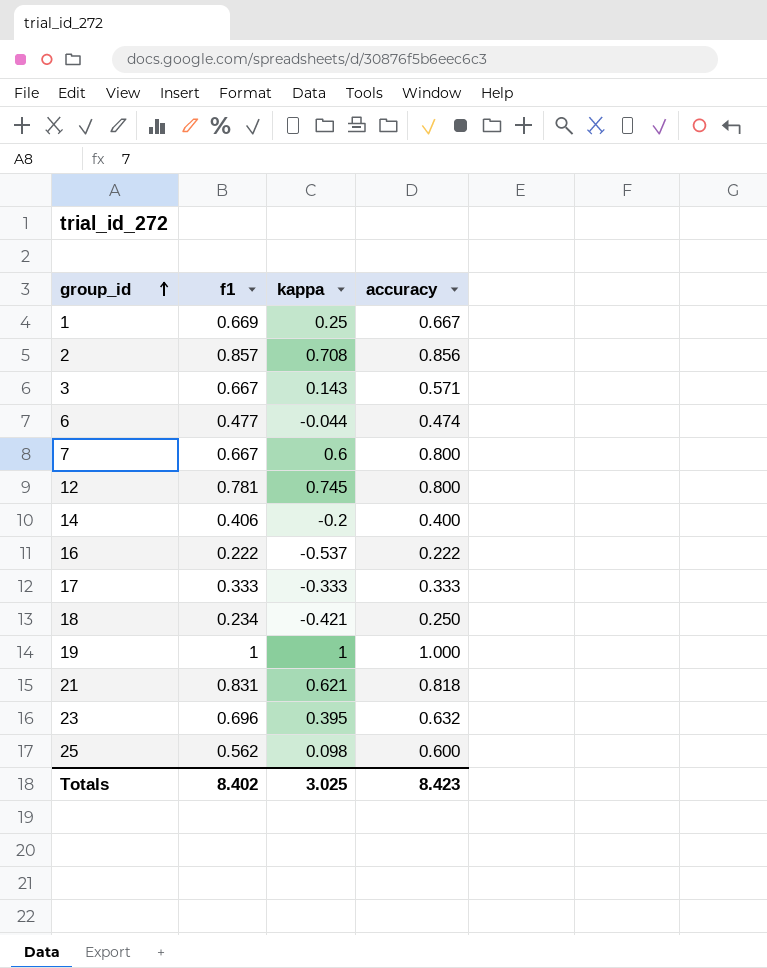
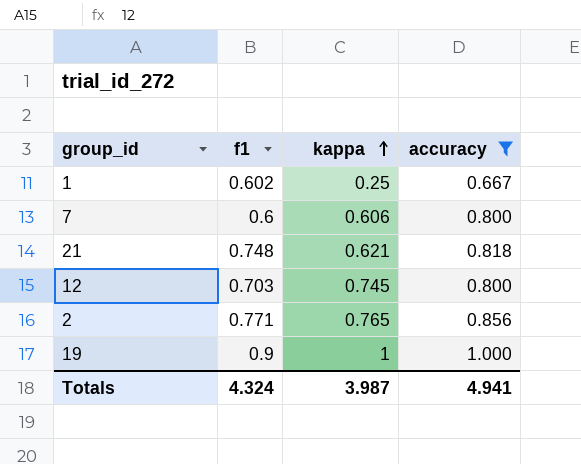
filter: none -> accuracy >= 0.667
row order: group_id ascending -> kappa ascending
1 | f1: 0.669 -> 0.602
7 | f1: 0.667 -> 0.6
7 | kappa: 0.6 -> 0.606
21 | f1: 0.831 -> 0.748
12 | f1: 0.781 -> 0.703
2 | f1: 0.857 -> 0.771
2 | kappa: 0.708 -> 0.765
19 | f1: 1 -> 0.9
Totals | f1: 8.402 -> 4.324
Totals | kappa: 3.025 -> 3.987
Totals | accuracy: 8.423 -> 4.941

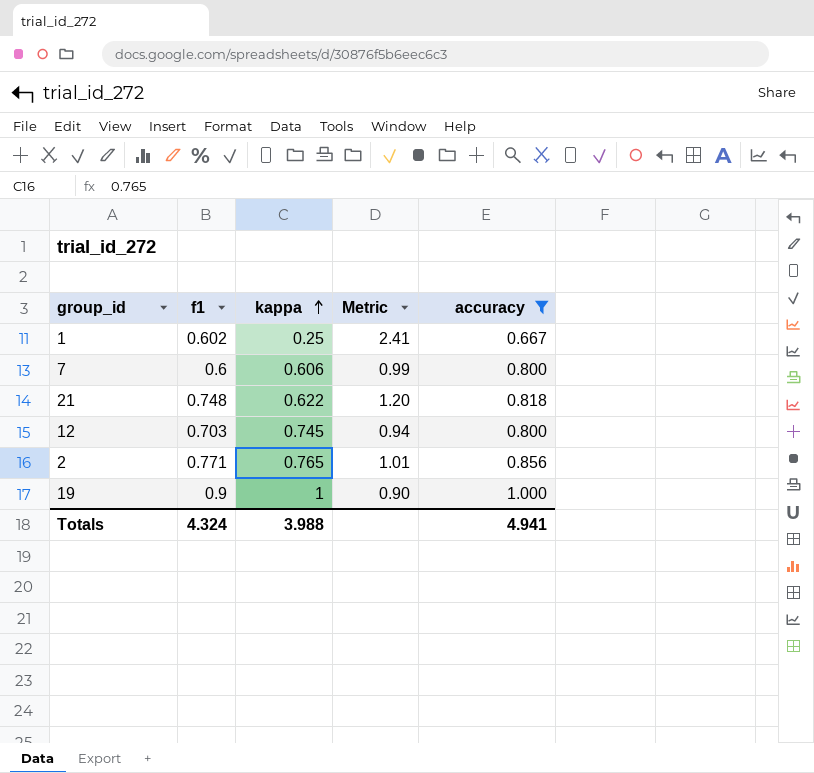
column Metric | formula: none -> [f1] / [kappa]
21 | kappa: 0.621 -> 0.622
Totals | kappa: 3.987 -> 3.988

